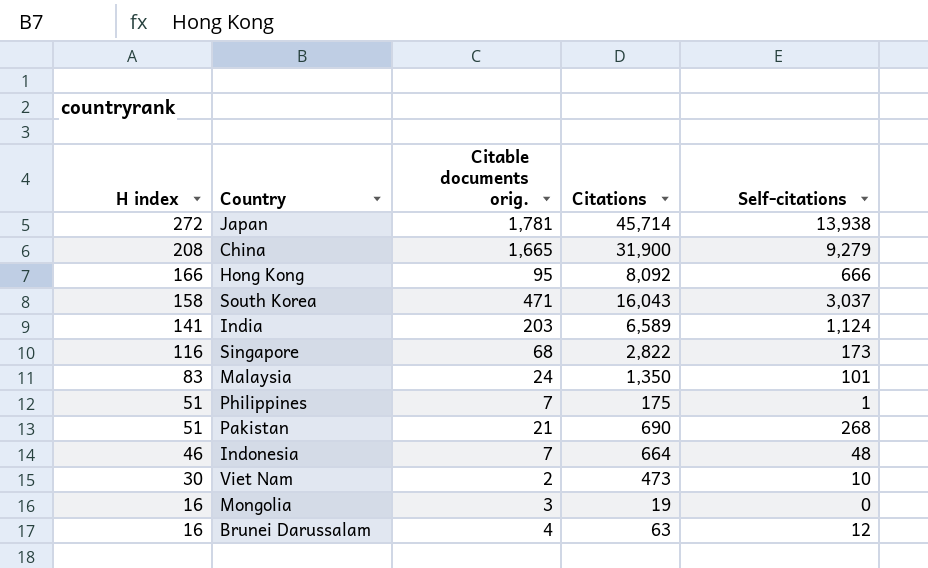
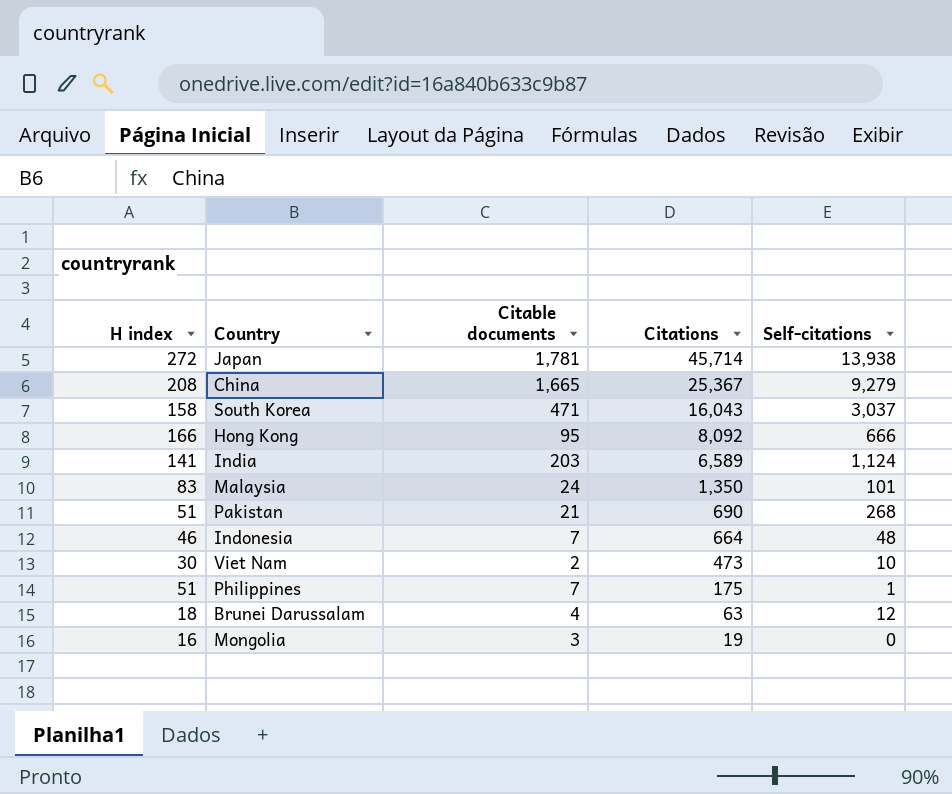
row order: H index descending -> Citations descending
column name: Citable documents orig. -> Citable documents
row Singapore: 116 | 68 | 2,822 | 173 -> none
China | Citations: 31,900 -> 25,367
Brunei Darussalam | H index: 16 -> 18

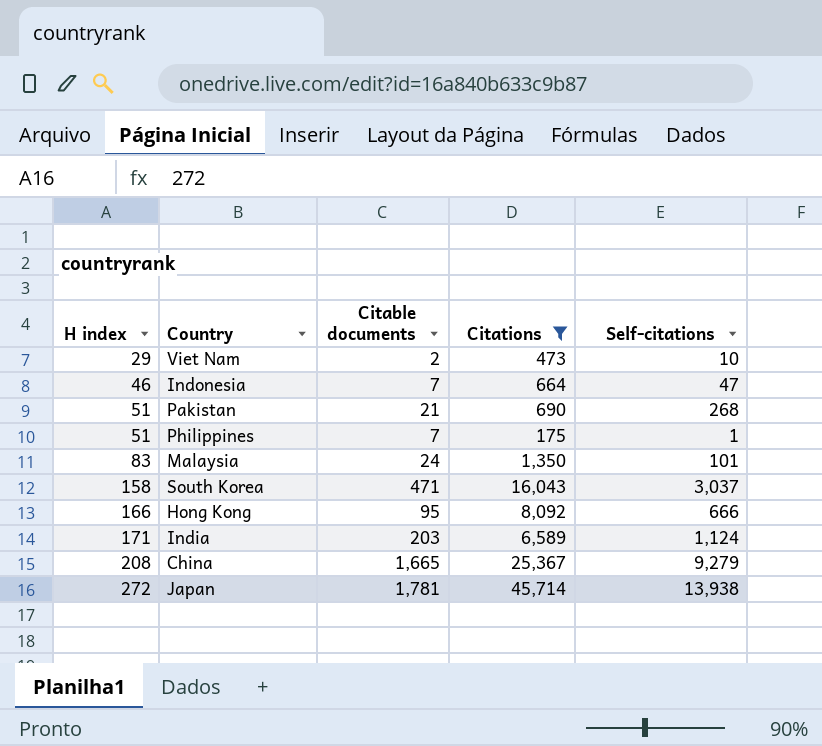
filter: none -> Citations >= 175
row order: Citations descending -> H index ascending
Viet Nam | H index: 30 -> 29
Indonesia | Self-citations: 48 -> 47
India | H index: 141 -> 171

